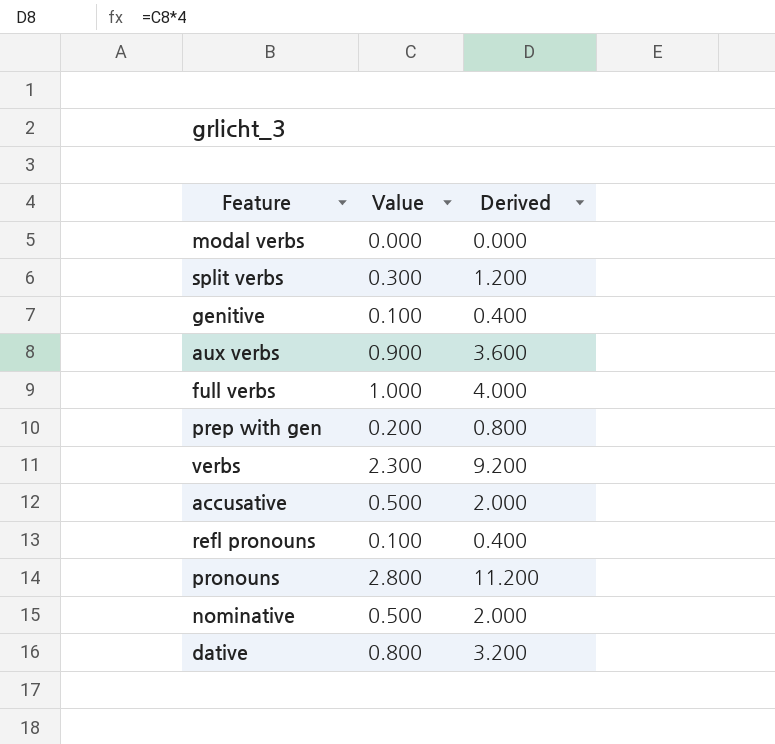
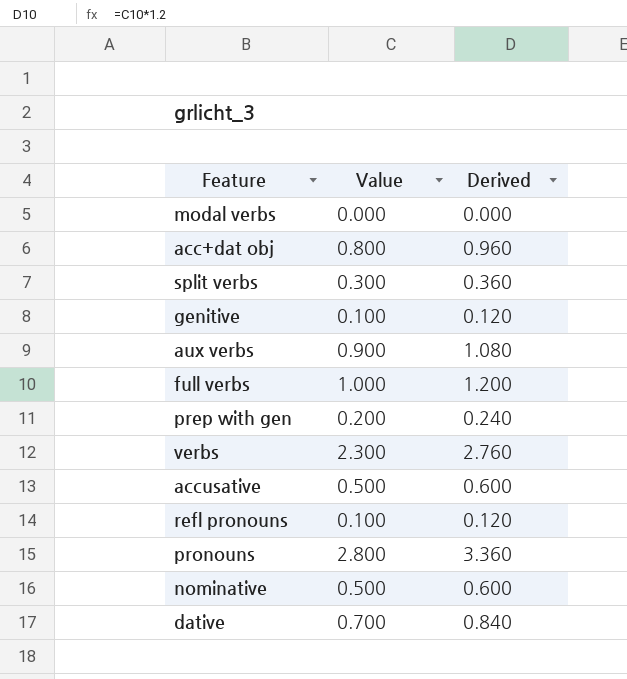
column Derived | formula: [Value] * 4 -> [Value] * 1.2
row acc+dat obj: none -> 0.800 | 0.960
dative | Value: 0.800 -> 0.700

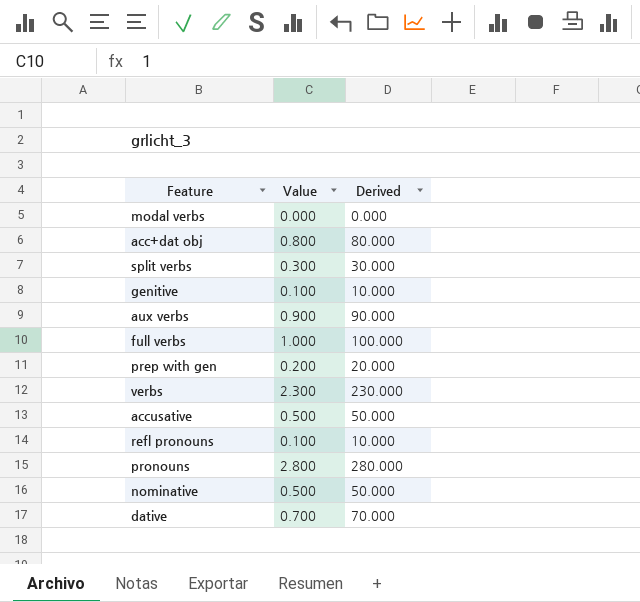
column Derived | formula: [Value] * 1.2 -> [Value] * 100

